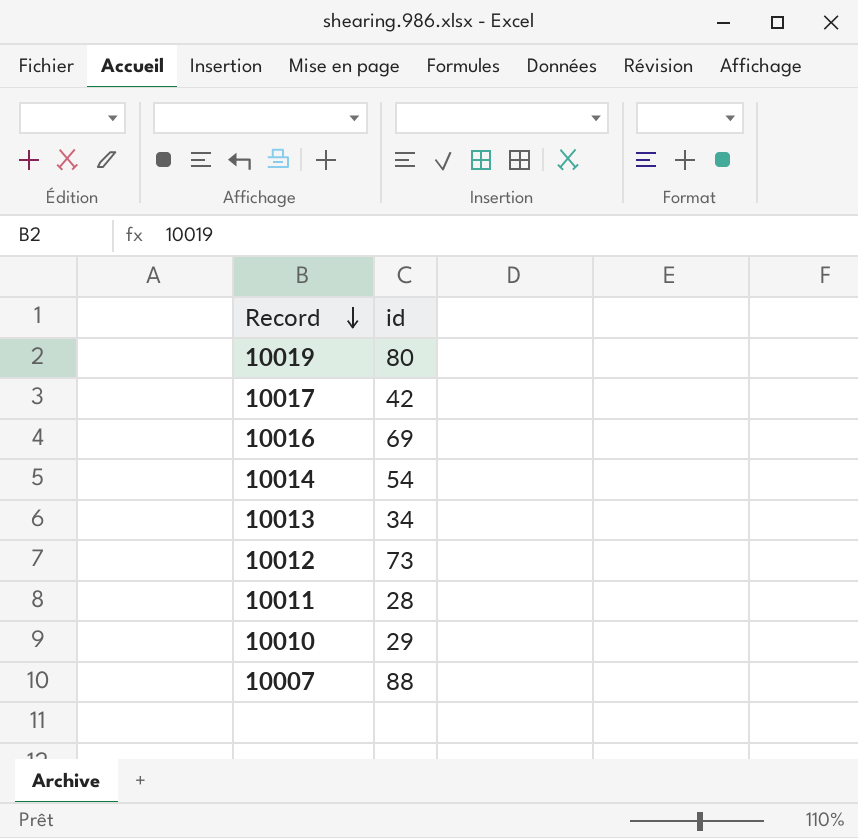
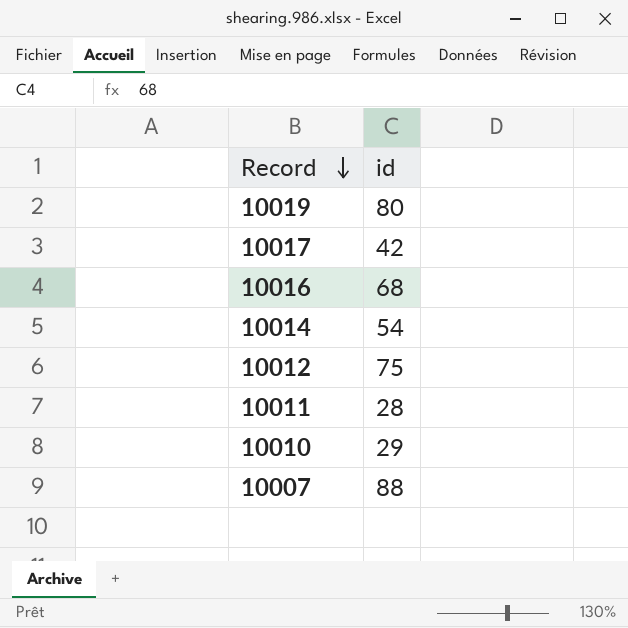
row 10013: 34 -> none
10016 | id: 69 -> 68
10012 | id: 73 -> 75

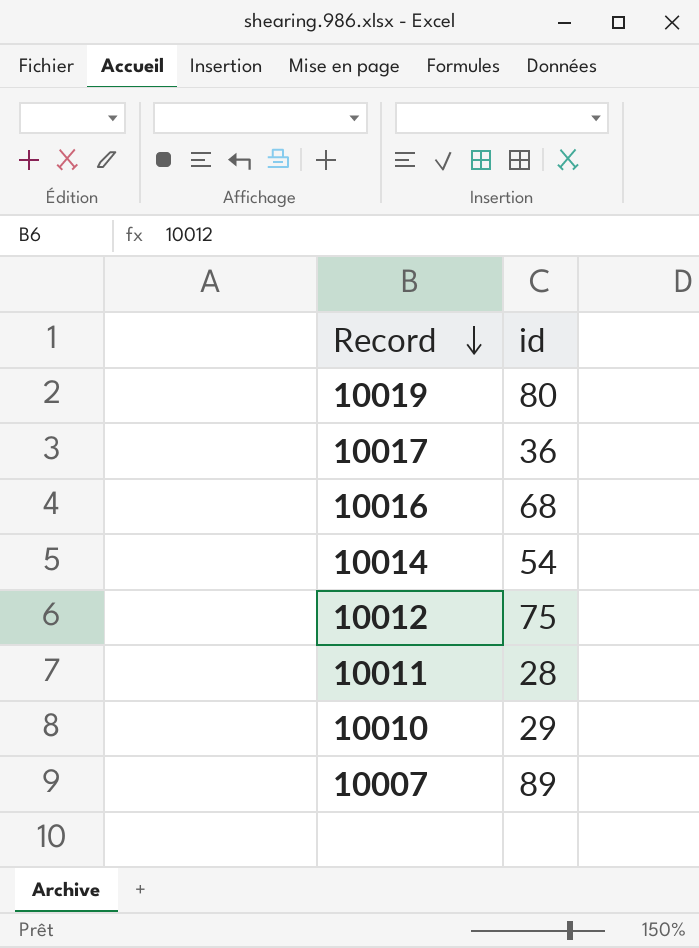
10017 | id: 42 -> 36
10007 | id: 88 -> 89

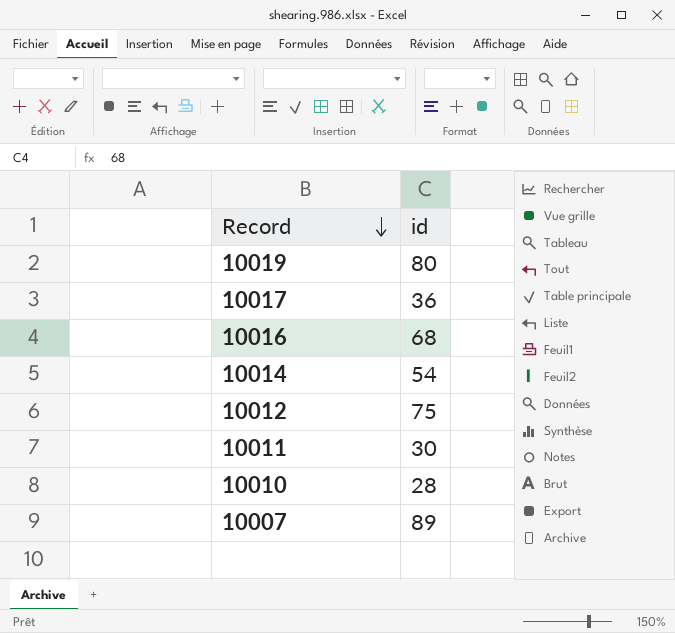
10011 | id: 28 -> 30
10010 | id: 29 -> 28

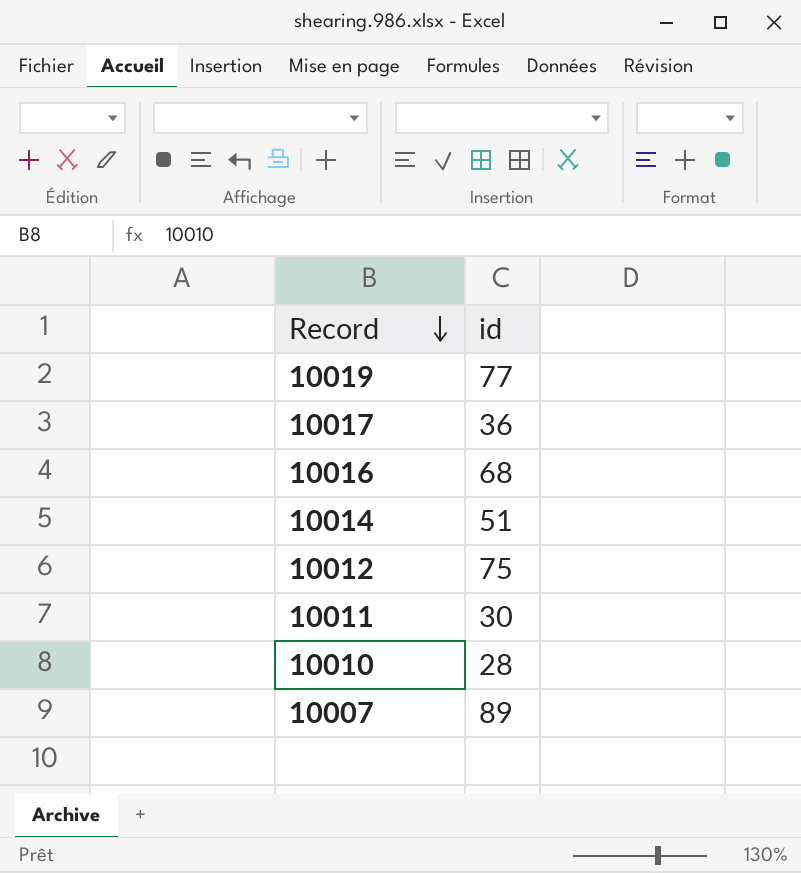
10019 | id: 80 -> 77
10014 | id: 54 -> 51

